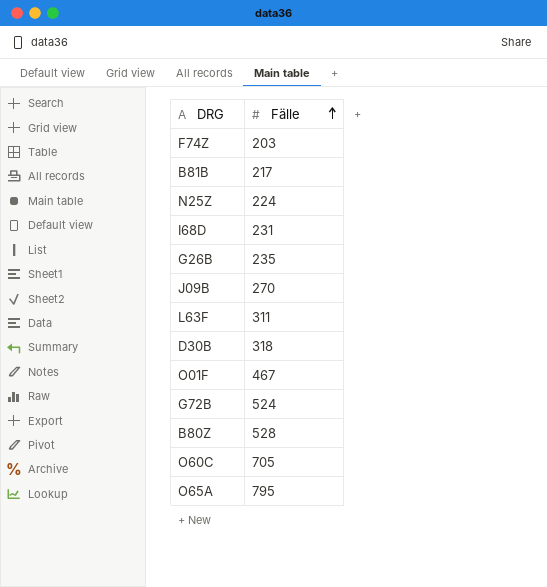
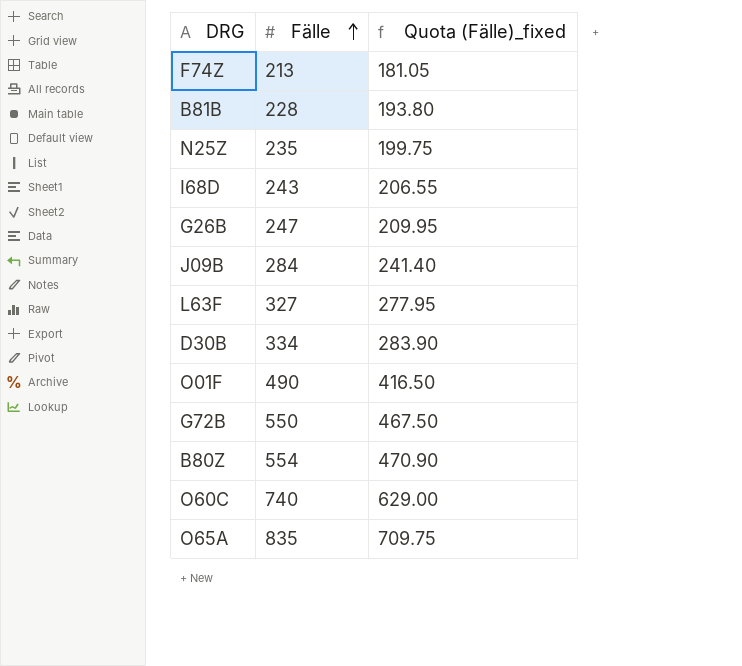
column Quota (Fälle)_fixed | formula: none -> [Fälle] * 0.85
F74Z | Fälle: 203 -> 213
B81B | Fälle: 217 -> 228
N25Z | Fälle: 224 -> 235
I68D | Fälle: 231 -> 243
G26B | Fälle: 235 -> 247
J09B | Fälle: 270 -> 284
L63F | Fälle: 311 -> 327
D30B | Fälle: 318 -> 334
O01F | Fälle: 467 -> 490
G72B | Fälle: 524 -> 550
B80Z | Fälle: 528 -> 554
O60C | Fälle: 705 -> 740
O65A | Fälle: 795 -> 835

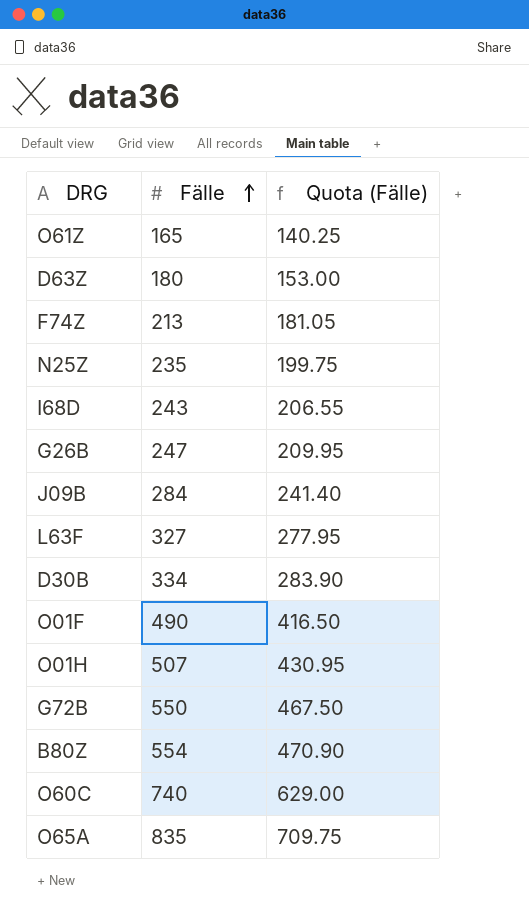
column name: Quota (Fälle)_fixed -> Quota (Fälle)
row B81B: 228 | 193.80 -> none
row O61Z: none -> 165 | 140.25
row D63Z: none -> 180 | 153.00
row O01H: none -> 507 | 430.95

